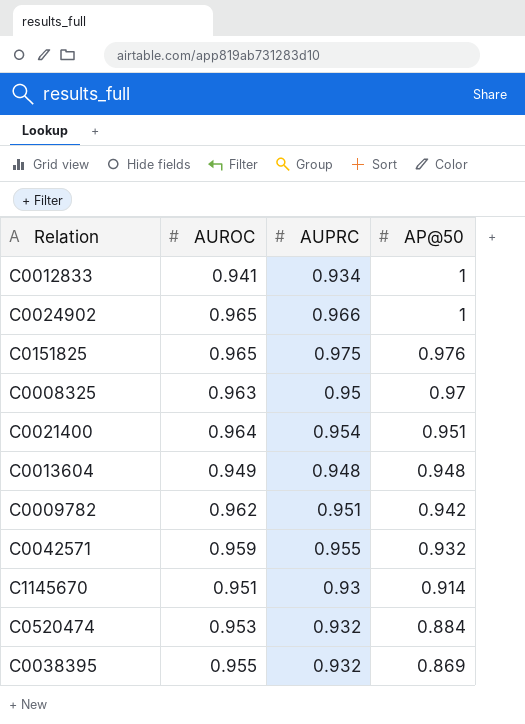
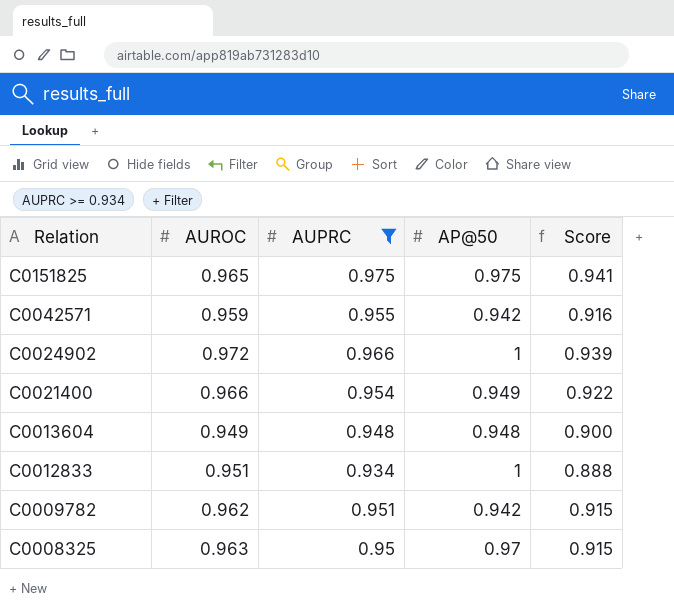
filter: none -> AUPRC >= 0.934
row order: AP@50 descending -> Relation descending
column Score | formula: none -> [AUROC] * [AUPRC]
C0151825 | AP@50: 0.976 -> 0.975
C0042571 | AP@50: 0.932 -> 0.942
C0024902 | AUROC: 0.965 -> 0.972
C0021400 | AUROC: 0.964 -> 0.966
C0021400 | AP@50: 0.951 -> 0.949
C0012833 | AUROC: 0.941 -> 0.951

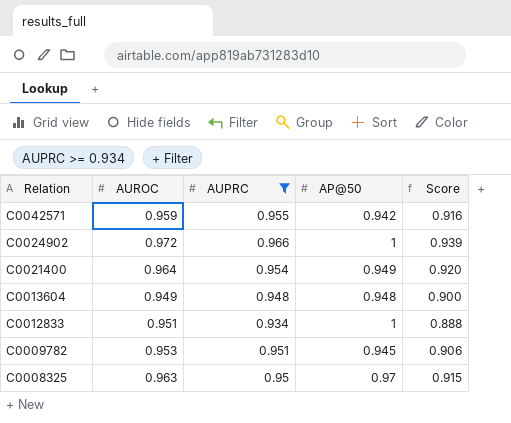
row C0151825: 0.965 | 0.975 | 0.975 | 0.941 -> none
C0021400 | AUROC: 0.966 -> 0.964
C0021400 | Score: 0.922 -> 0.920
C0009782 | AUROC: 0.962 -> 0.953
C0009782 | AP@50: 0.942 -> 0.945
C0009782 | Score: 0.915 -> 0.906

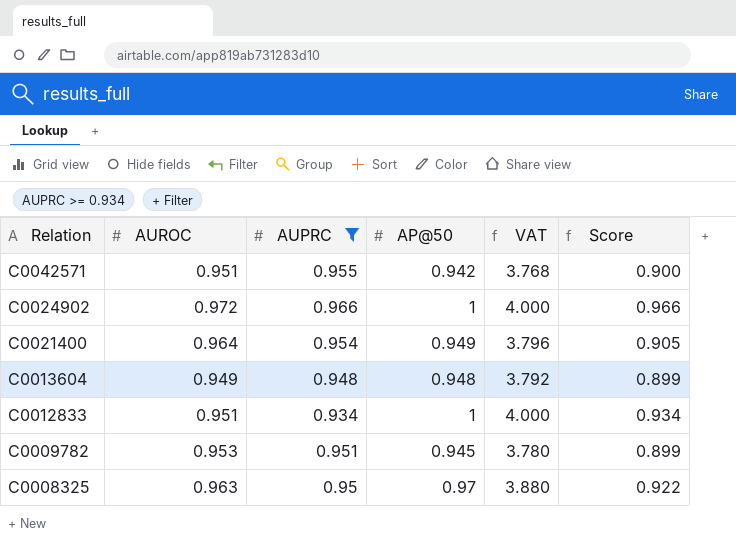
column VAT | formula: none -> [AP@50] * 4
column Score | formula: [AUROC] * [AUPRC] -> [AUPRC] * [AP@50]
C0042571 | AUROC: 0.959 -> 0.951

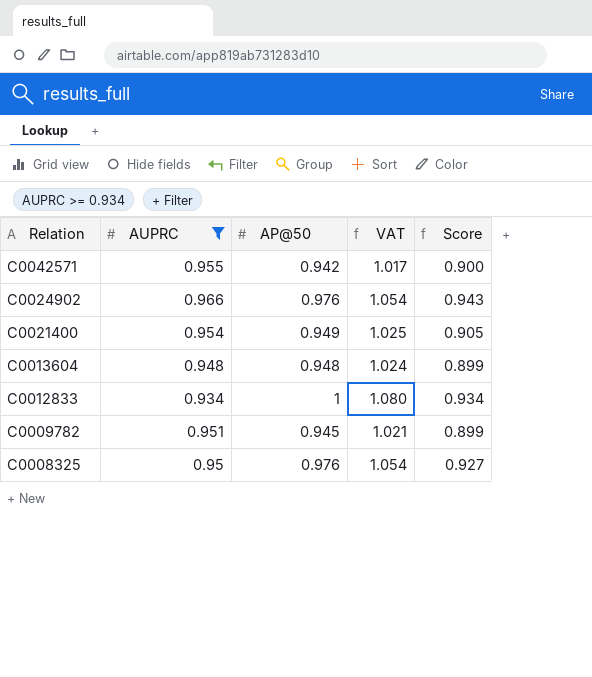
column AUROC | position: 2 -> none
column VAT | formula: [AP@50] * 4 -> [AP@50] * 1.08
C0024902 | AP@50: 1 -> 0.976
C0024902 | Score: 0.966 -> 0.943
C0008325 | AP@50: 0.97 -> 0.976
C0008325 | Score: 0.922 -> 0.927

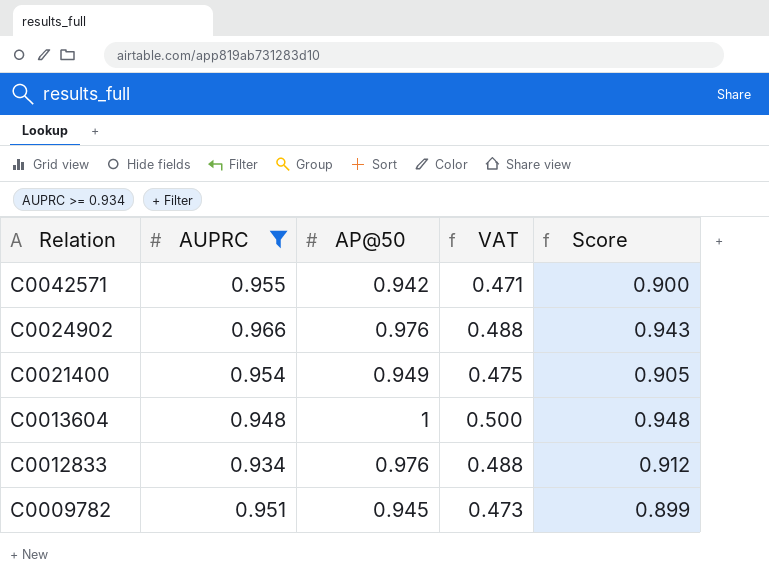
column VAT | formula: [AP@50] * 1.08 -> [AP@50] * 0.5
row C0008325: 0.95 | 0.976 | 1.054 | 0.927 -> none
C0013604 | AP@50: 0.948 -> 1
C0013604 | Score: 0.899 -> 0.948
C0012833 | AP@50: 1 -> 0.976
C0012833 | Score: 0.934 -> 0.912

